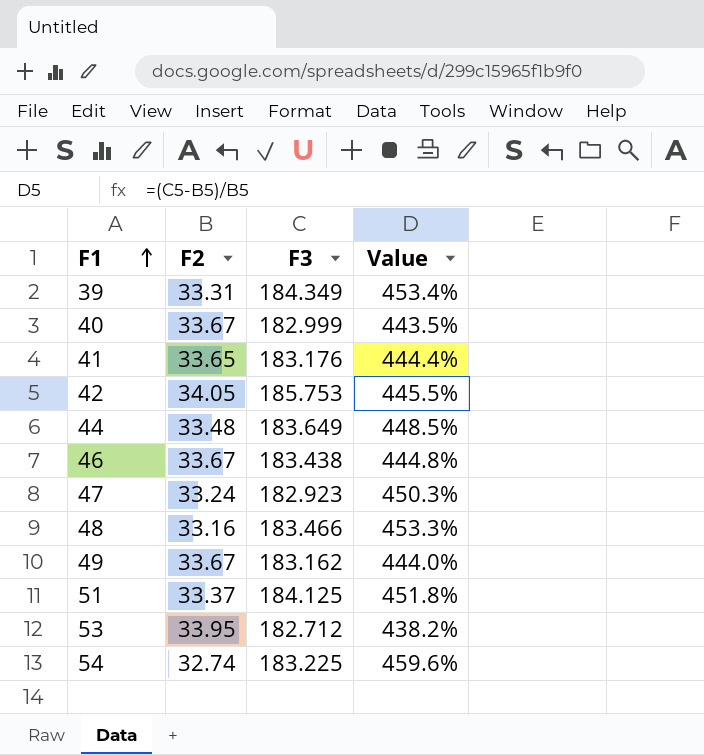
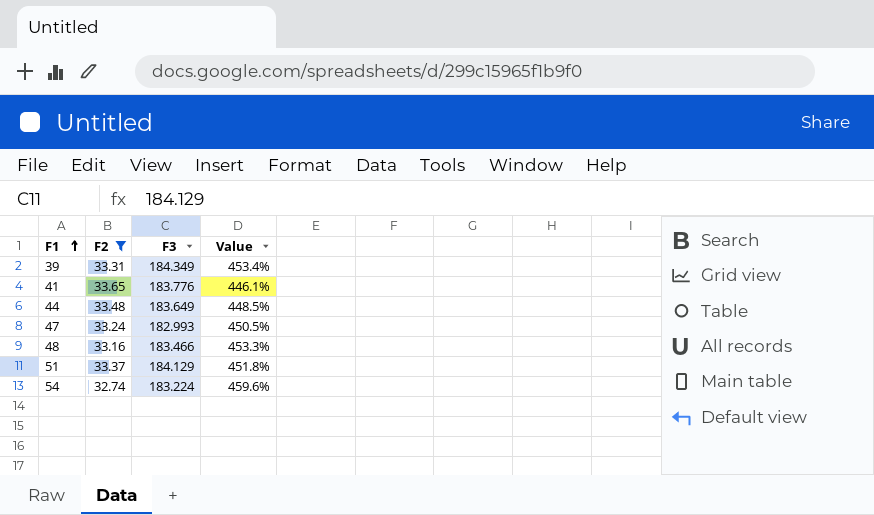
filter: none -> F2 <= 33.65
41 | F3: 183.176 -> 183.776
41 | Value: 444.4% -> 446.1%
47 | F3: 182.923 -> 182.993
47 | Value: 450.3% -> 450.5%
51 | F3: 184.125 -> 184.129
54 | F3: 183.225 -> 183.224

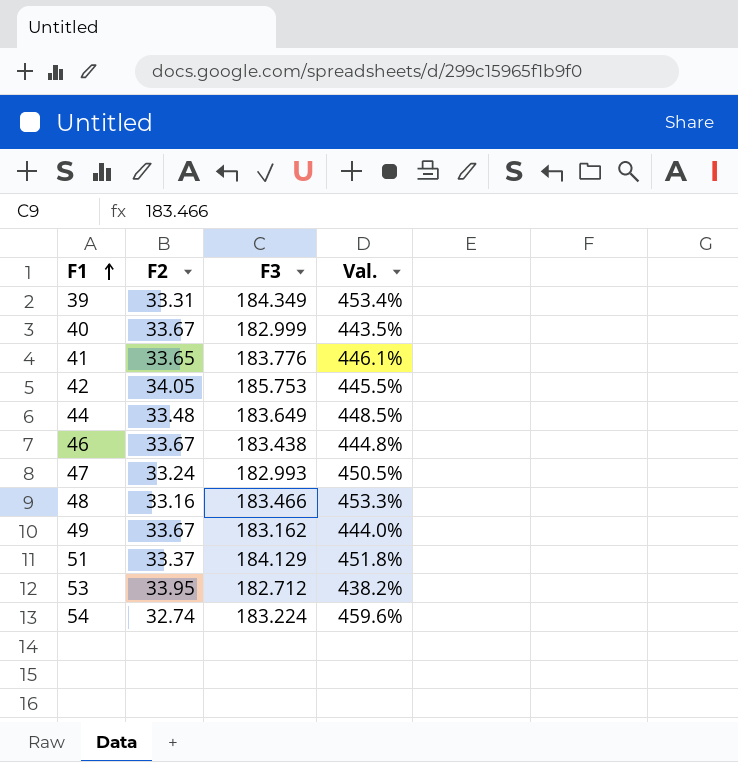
filter: F2 <= 33.65 -> none
column name: Value -> Val.

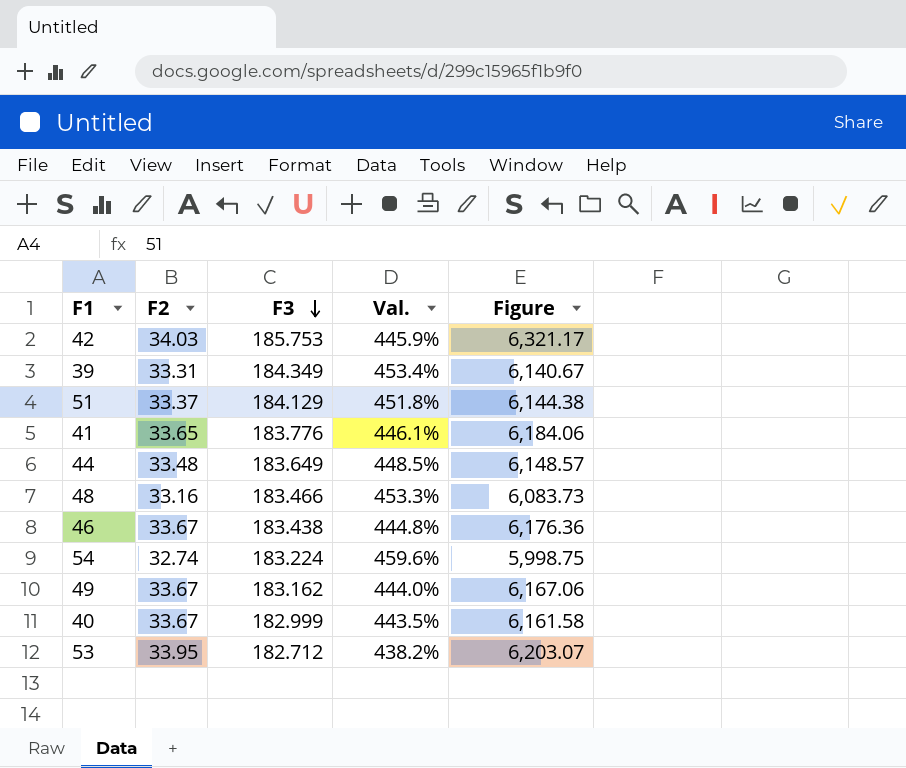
row order: F1 ascending -> F3 descending
column Figure | formula: none -> [F2] * [F3]
row 47: 33.24 | 182.993 | 450.5% -> none
42 | F2: 34.05 -> 34.03
42 | Val.: 445.5% -> 445.9%

